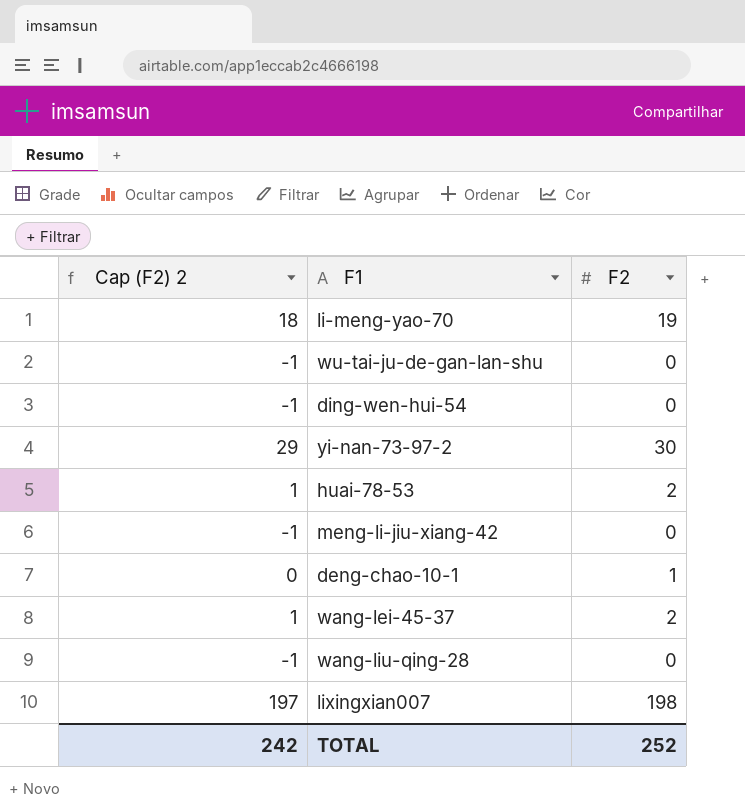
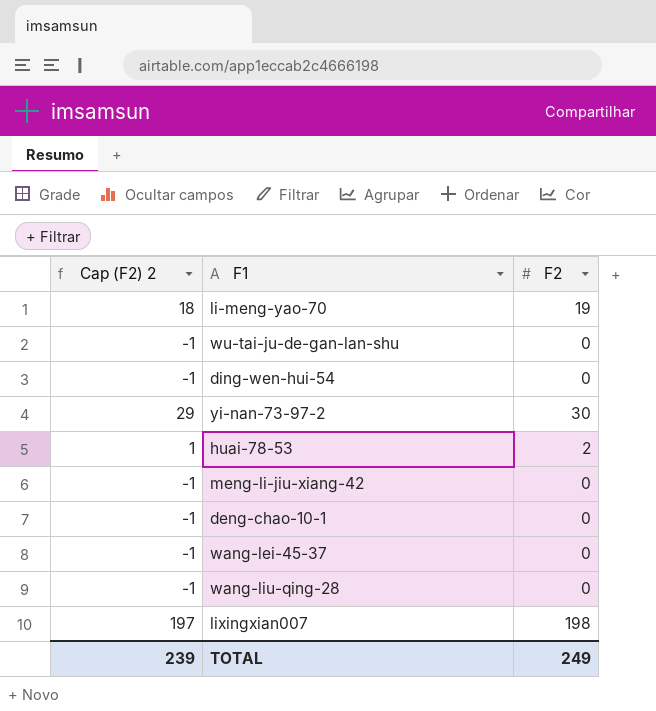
deng-chao-10-1 | Cap (F2) 2: 0 -> -1
deng-chao-10-1 | F2: 1 -> 0
wang-lei-45-37 | Cap (F2) 2: 1 -> -1
wang-lei-45-37 | F2: 2 -> 0
TOTAL | Cap (F2) 2: 242 -> 239
TOTAL | F2: 252 -> 249

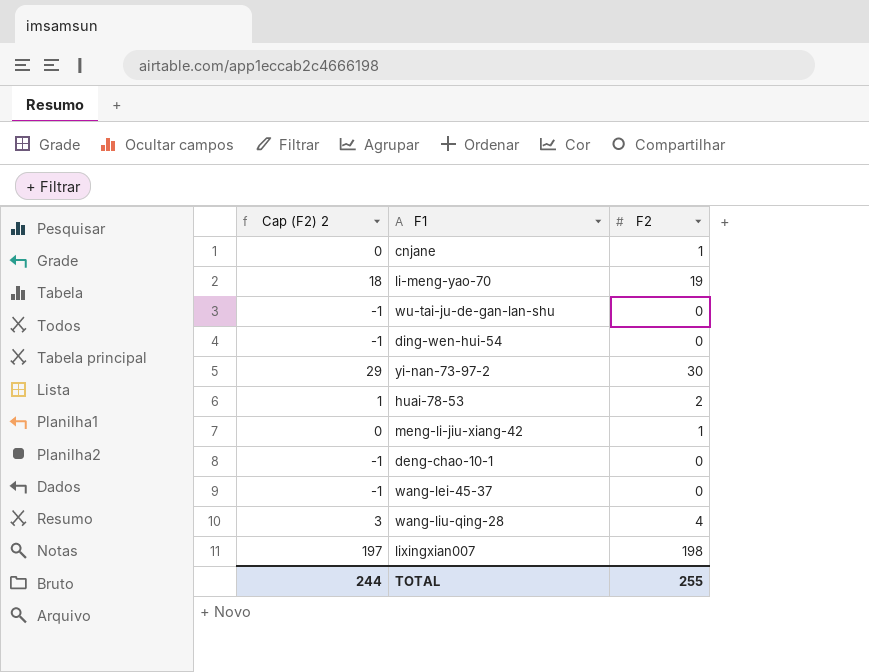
row cnjane: none -> 0 | 1
meng-li-jiu-xiang-42 | Cap (F2) 2: -1 -> 0
meng-li-jiu-xiang-42 | F2: 0 -> 1
wang-liu-qing-28 | Cap (F2) 2: -1 -> 3
wang-liu-qing-28 | F2: 0 -> 4
TOTAL | Cap (F2) 2: 239 -> 244
TOTAL | F2: 249 -> 255

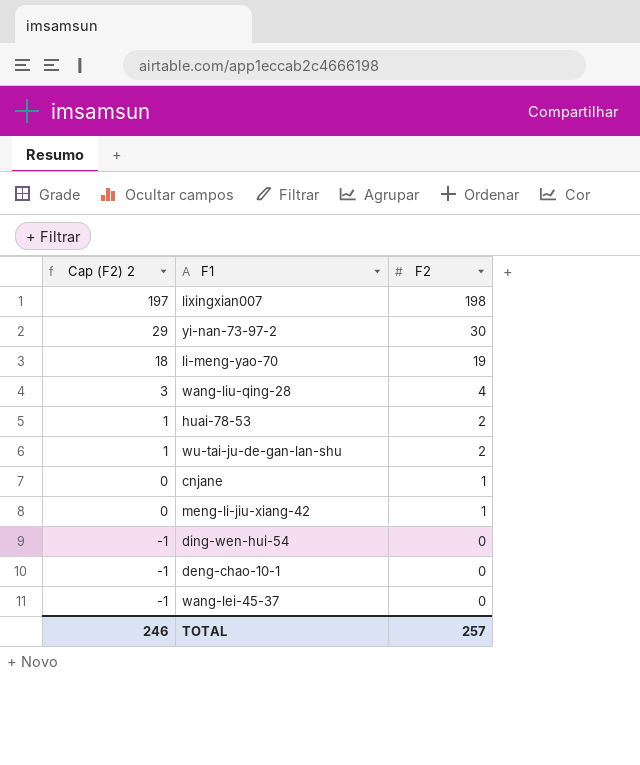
row order: none -> Cap (F2) 2 descending
wu-tai-ju-de-gan-lan-shu | Cap (F2) 2: -1 -> 1
wu-tai-ju-de-gan-lan-shu | F2: 0 -> 2
TOTAL | Cap (F2) 2: 244 -> 246
TOTAL | F2: 255 -> 257

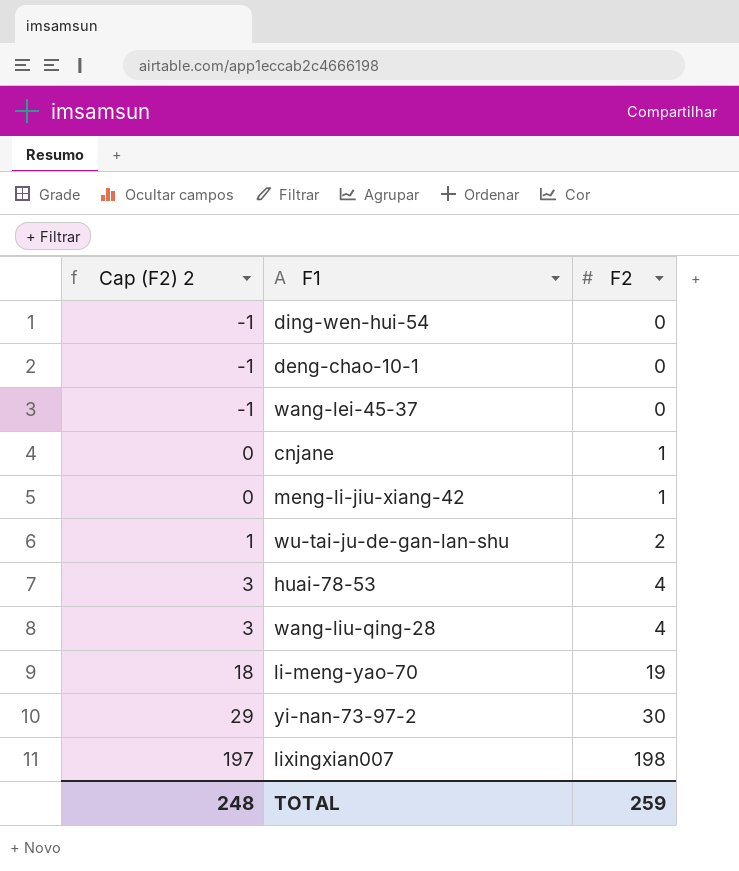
row order: Cap (F2) 2 descending -> Cap (F2) 2 ascending
huai-78-53 | Cap (F2) 2: 1 -> 3
huai-78-53 | F2: 2 -> 4
TOTAL | Cap (F2) 2: 246 -> 248
TOTAL | F2: 257 -> 259

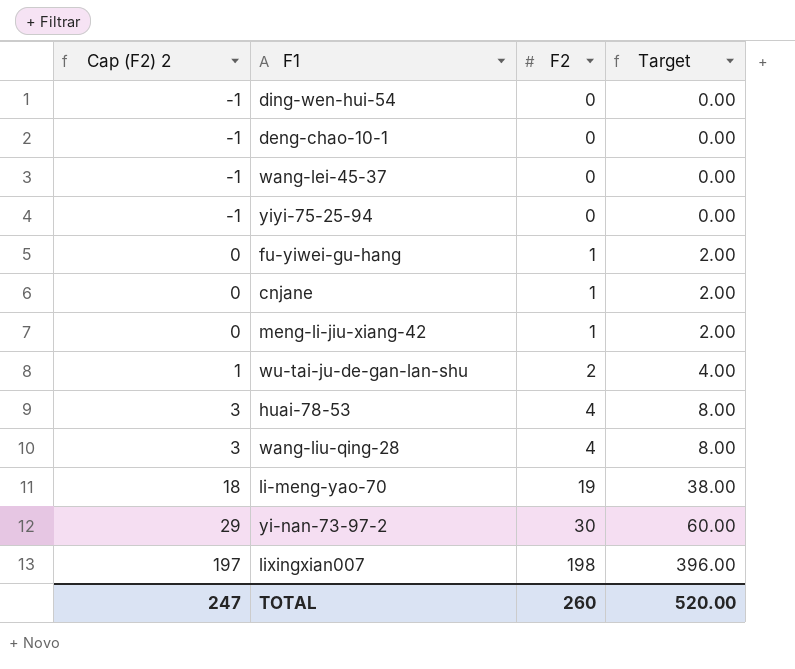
column Target | formula: none -> [F2] * 2
row yiyi-75-25-94: none -> -1 | 0 | 0.00
row fu-yiwei-gu-hang: none -> 0 | 1 | 2.00
TOTAL | Cap (F2) 2: 248 -> 247
TOTAL | F2: 259 -> 260

